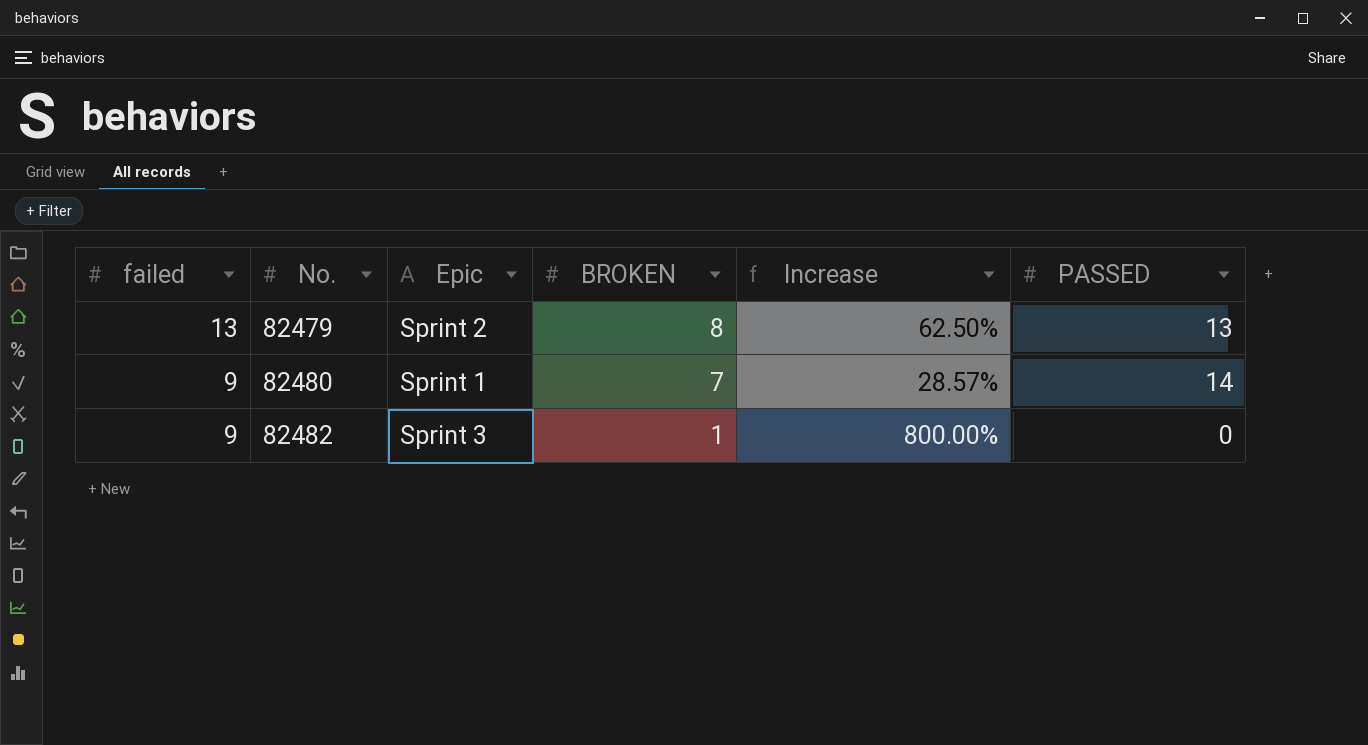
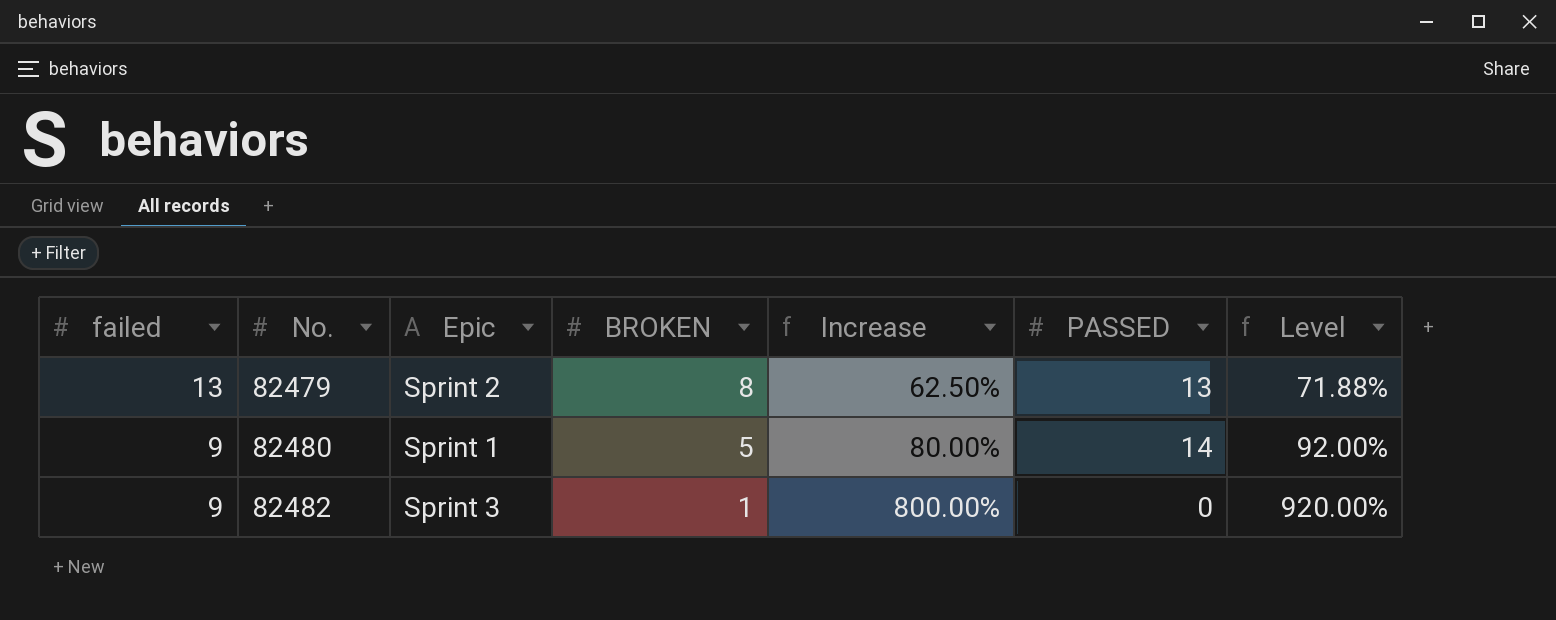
column Level | formula: none -> [Increase] * 1.15
82480 | BROKEN: 7 -> 5
82480 | Increase: 28.57% -> 80.00%

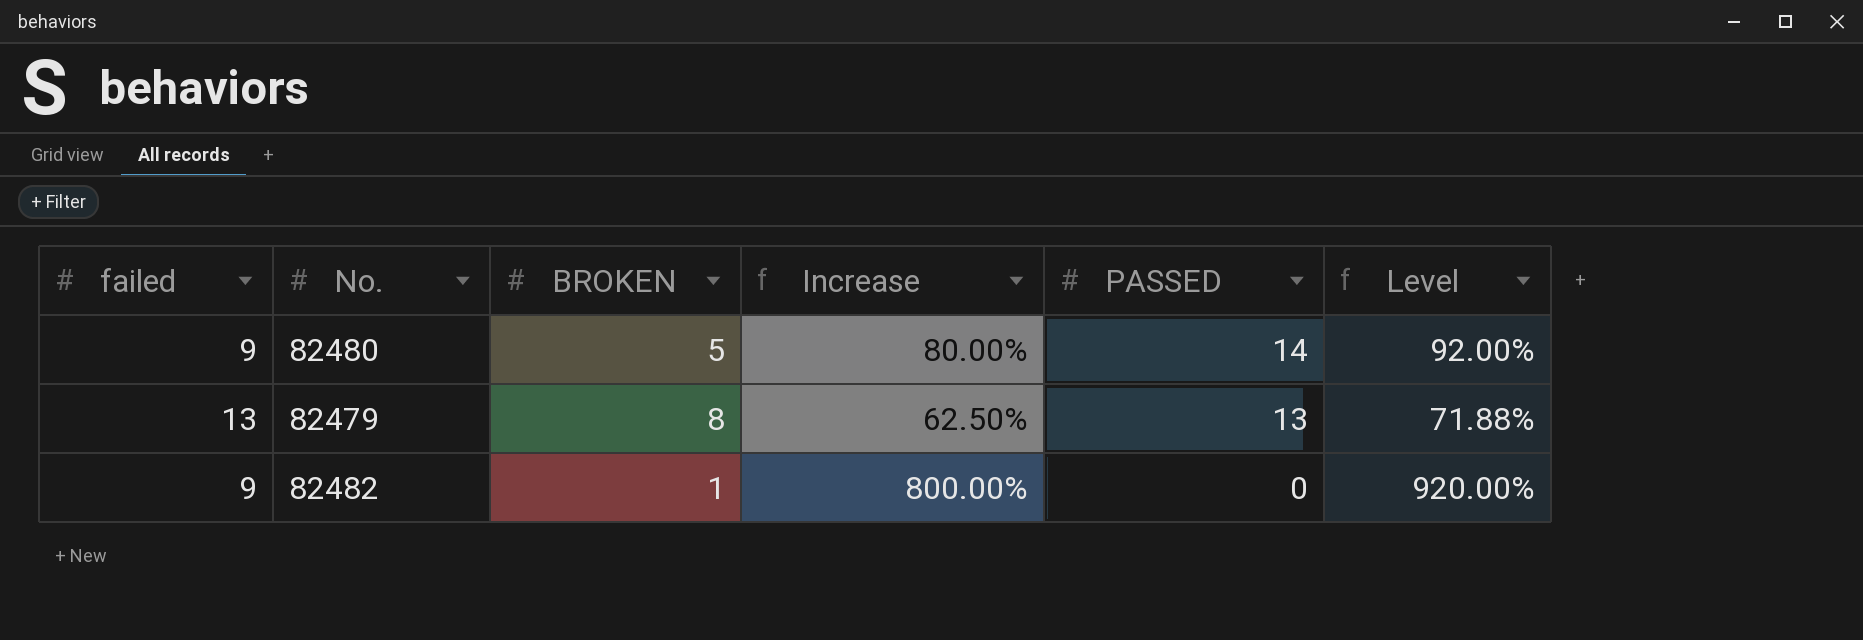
row order: failed descending -> PASSED descending
column Epic | position: 3 -> none

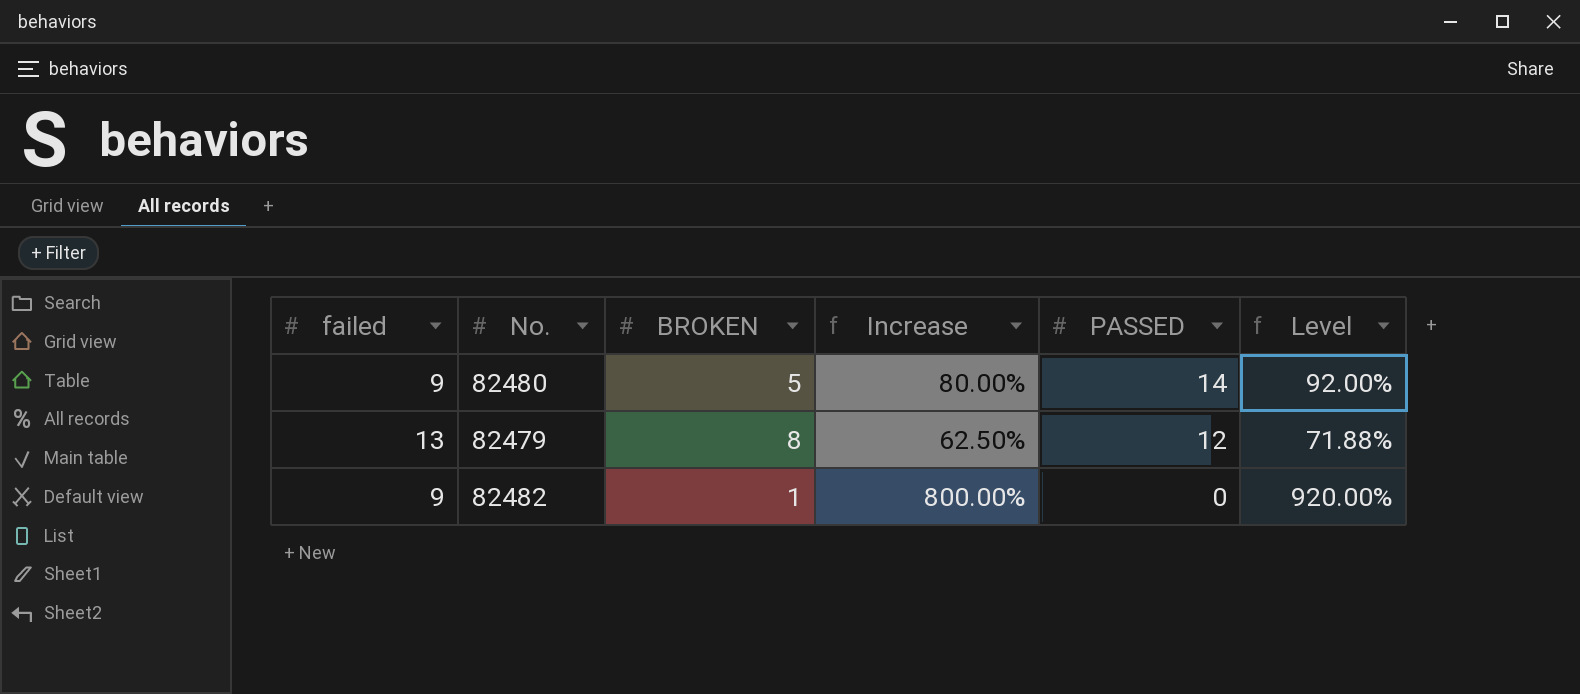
82479 | PASSED: 13 -> 12

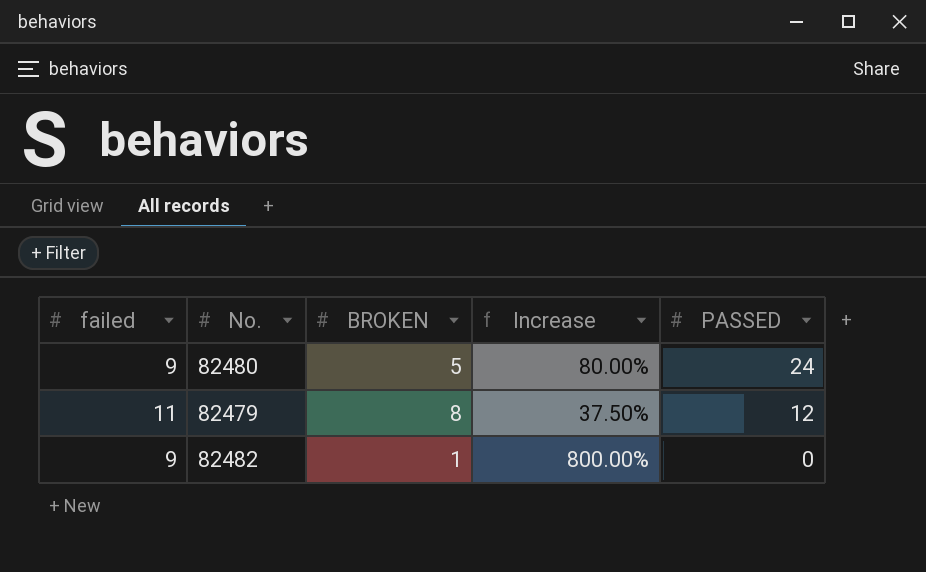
column Level | formula: [Increase] * 1.15 -> none
82480 | PASSED: 14 -> 24
82479 | failed: 13 -> 11
82479 | Increase: 62.50% -> 37.50%

